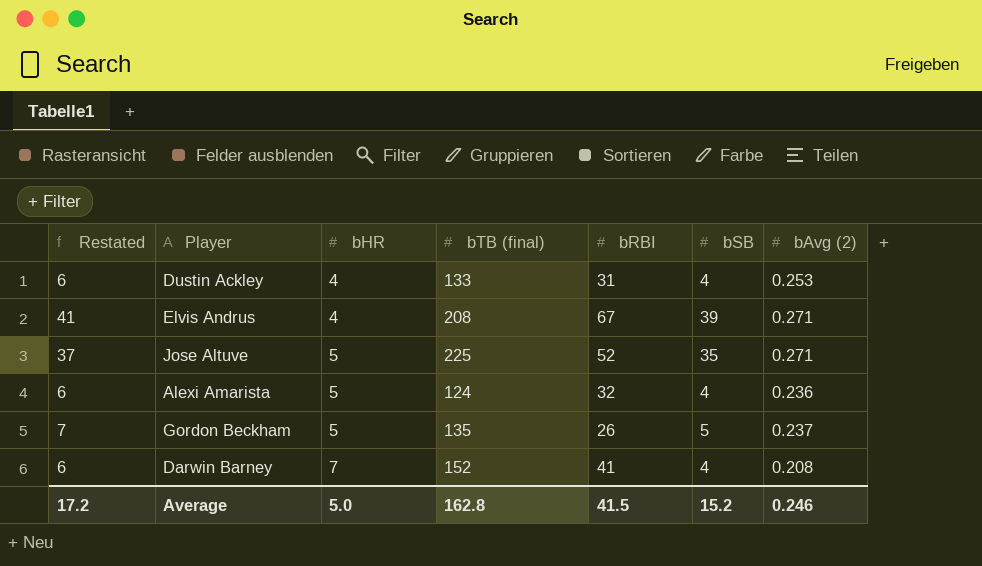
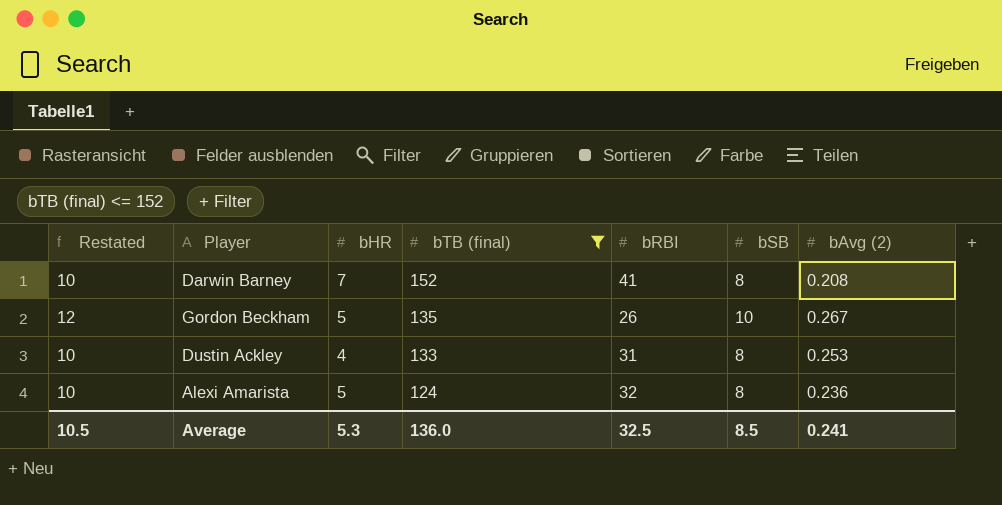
filter: none -> bTB (final) <= 152
row order: bHR ascending -> bTB (final) descending
Darwin Barney | Restated: 6 -> 10
Darwin Barney | bSB: 4 -> 8
Gordon Beckham | Restated: 7 -> 12
Gordon Beckham | bSB: 5 -> 10
Gordon Beckham | bAvg (2): 0.237 -> 0.267
Dustin Ackley | Restated: 6 -> 10
Dustin Ackley | bSB: 4 -> 8
Alexi Amarista | Restated: 6 -> 10
Alexi Amarista | bSB: 4 -> 8
Average | Restated: 17.2 -> 10.5
Average | bHR: 5.0 -> 5.3
Average | bTB (final): 162.8 -> 136.0
Average | bRBI: 41.5 -> 32.5
Average | bSB: 15.2 -> 8.5
Average | bAvg (2): 0.246 -> 0.241

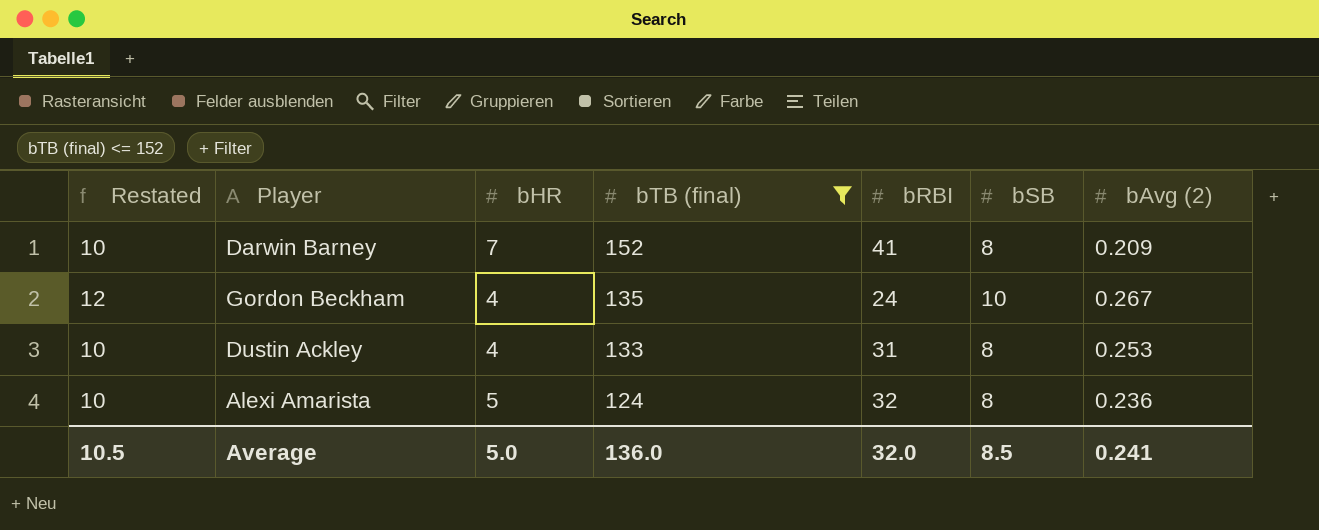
Darwin Barney | bAvg (2): 0.208 -> 0.209
Gordon Beckham | bHR: 5 -> 4
Gordon Beckham | bRBI: 26 -> 24
Average | bHR: 5.3 -> 5.0
Average | bRBI: 32.5 -> 32.0

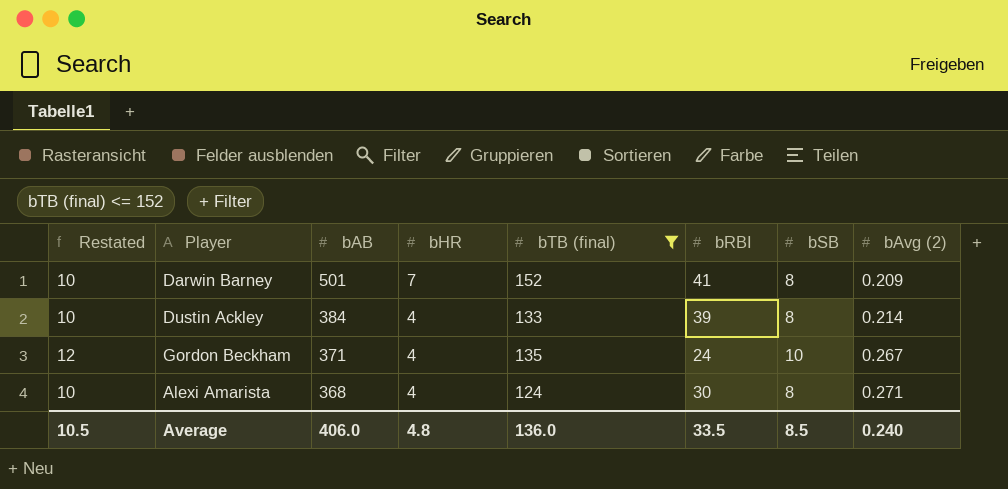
row order: bTB (final) descending -> bAB descending
column bAB | position: none -> 3
Dustin Ackley | bRBI: 31 -> 39
Dustin Ackley | bAvg (2): 0.253 -> 0.214
Alexi Amarista | bHR: 5 -> 4
Alexi Amarista | bRBI: 32 -> 30
Alexi Amarista | bAvg (2): 0.236 -> 0.271
Average | bHR: 5.0 -> 4.8
Average | bRBI: 32.0 -> 33.5
Average | bAvg (2): 0.241 -> 0.240

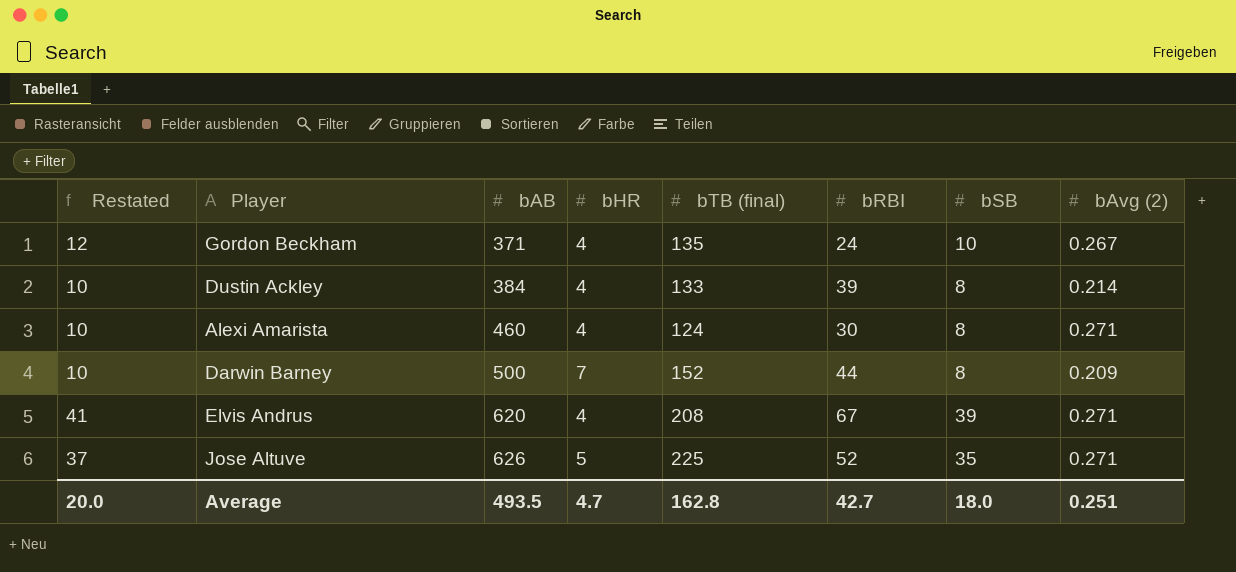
filter: bTB (final) <= 152 -> none
row order: bAB descending -> bAB ascending
Alexi Amarista | bAB: 368 -> 460
Darwin Barney | bAB: 501 -> 500
Darwin Barney | bRBI: 41 -> 44
Average | Restated: 10.5 -> 20.0
Average | bAB: 406.0 -> 493.5
Average | bHR: 4.8 -> 4.7
Average | bTB (final): 136.0 -> 162.8
Average | bRBI: 33.5 -> 42.7
Average | bSB: 8.5 -> 18.0
Average | bAvg (2): 0.240 -> 0.251

